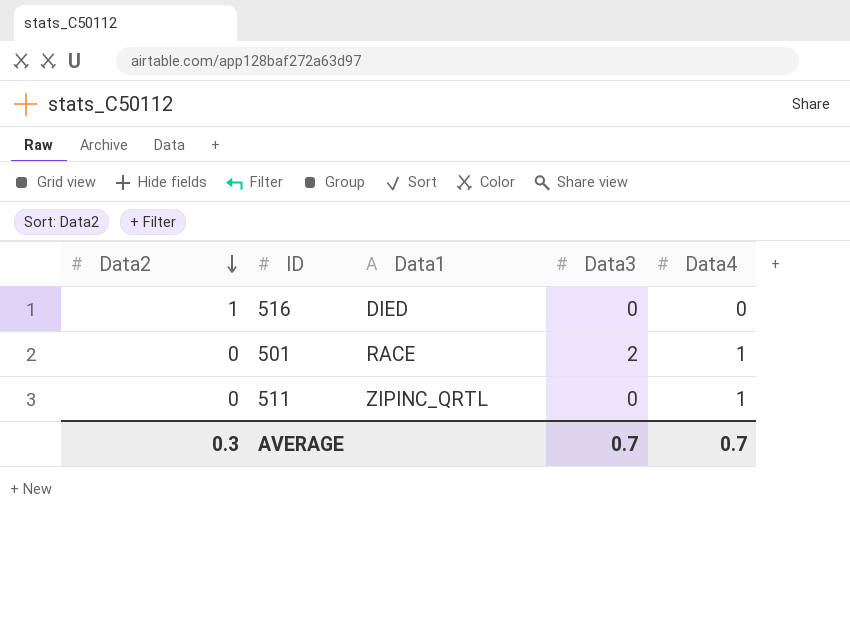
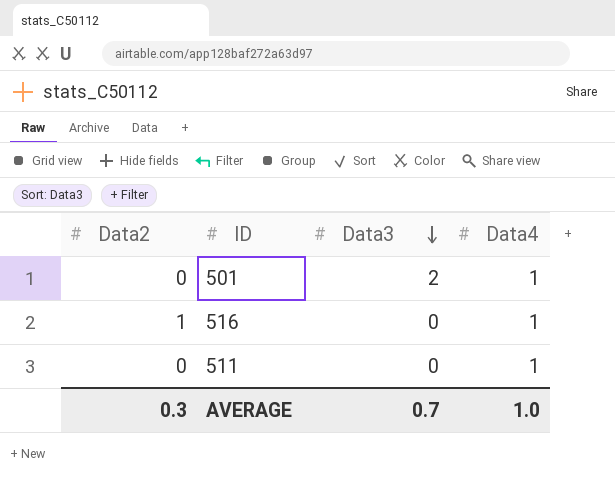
row order: Data2 descending -> Data3 descending
column Data1 | position: 3 -> none
516 | Data4: 0 -> 1
AVERAGE | Data4: 0.7 -> 1.0

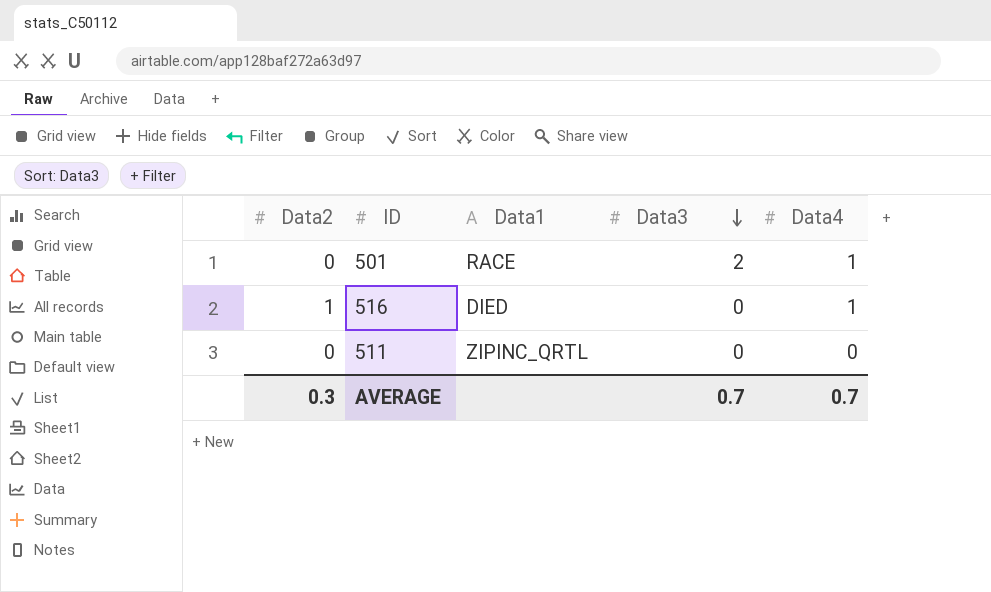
column Data1 | position: none -> 3
511 | Data4: 1 -> 0
AVERAGE | Data4: 1.0 -> 0.7

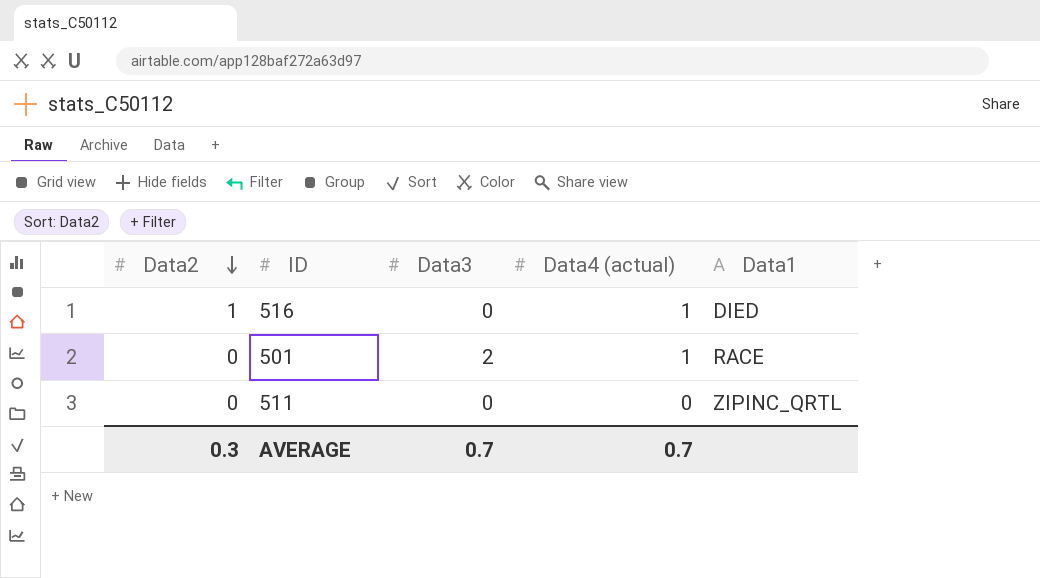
row order: Data3 descending -> Data2 descending
column name: Data4 -> Data4 (actual)
column Data1 | position: 3 -> 5

